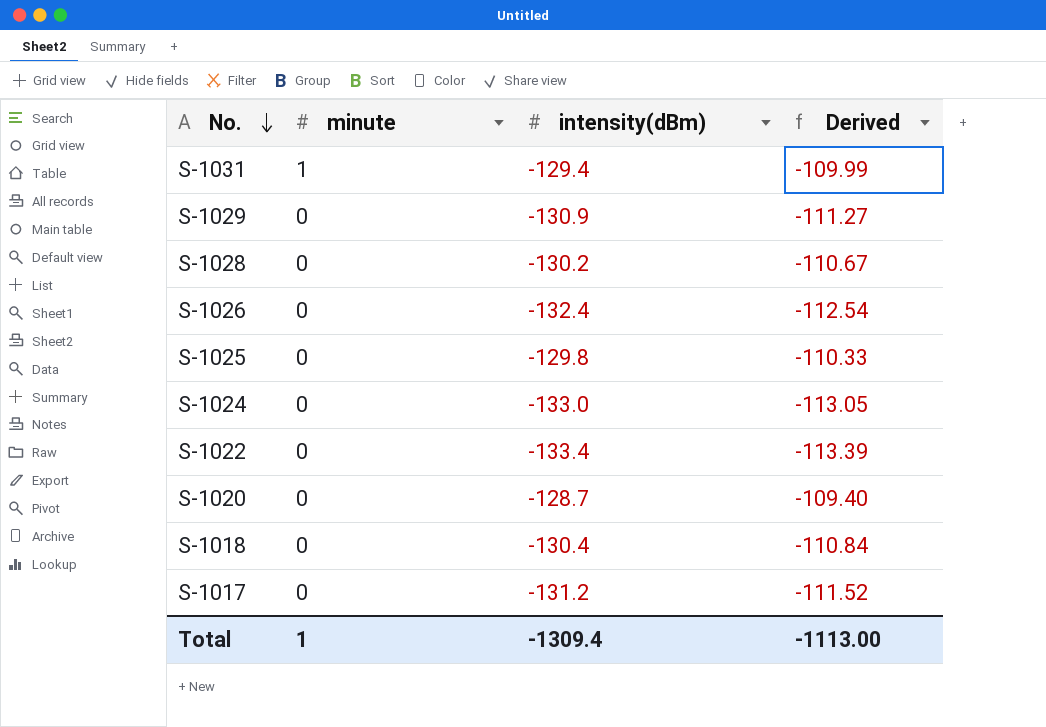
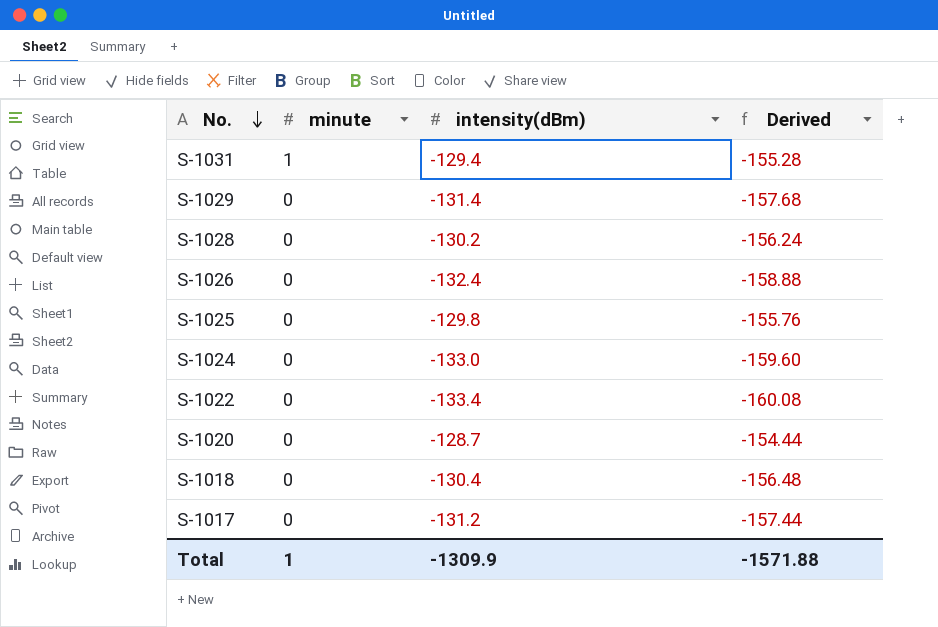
column Derived | formula: [intensity(dBm)] * 0.85 -> [intensity(dBm)] * 1.2
S-1029 | intensity(dBm): -130.9 -> -131.4
Total | intensity(dBm): -1309.4 -> -1309.9
Total | Derived: -1113.00 -> -1571.88

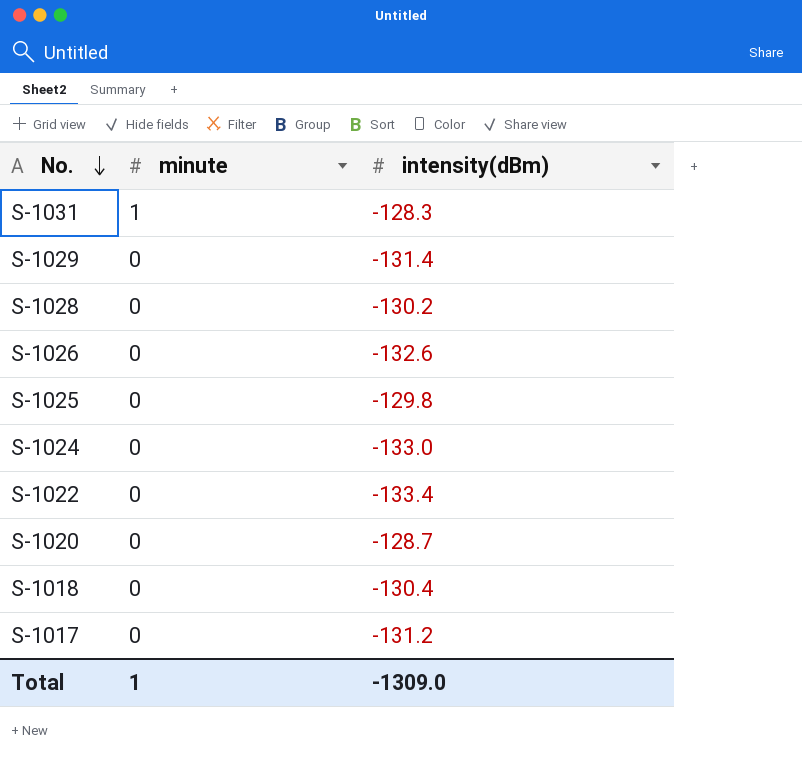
column Derived | formula: [intensity(dBm)] * 1.2 -> none
S-1031 | intensity(dBm): -129.4 -> -128.3
S-1026 | intensity(dBm): -132.4 -> -132.6
Total | intensity(dBm): -1309.9 -> -1309.0

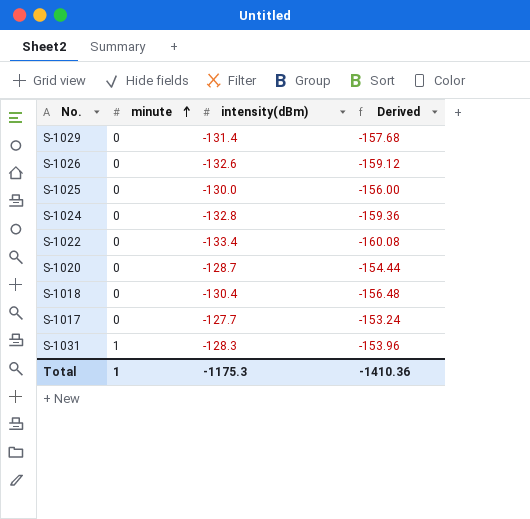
row order: No. descending -> minute ascending
column Derived | formula: none -> [intensity(dBm)] * 1.2
row S-1028: 0 | -130.2 -> none
S-1025 | intensity(dBm): -129.8 -> -130.0
S-1024 | intensity(dBm): -133.0 -> -132.8
S-1017 | intensity(dBm): -131.2 -> -127.7
Total | intensity(dBm): -1309.0 -> -1175.3

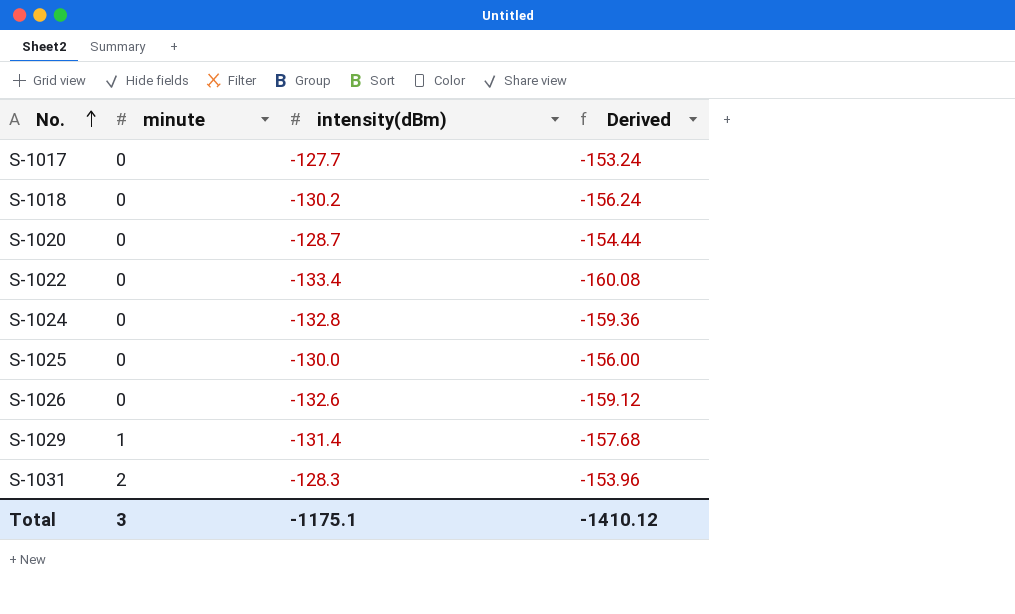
row order: minute ascending -> No. ascending
S-1018 | intensity(dBm): -130.4 -> -130.2
S-1018 | Derived: -156.48 -> -156.24
S-1029 | minute: 0 -> 1
S-1031 | minute: 1 -> 2
Total | minute: 1 -> 3
Total | intensity(dBm): -1175.3 -> -1175.1
Total | Derived: -1410.36 -> -1410.12

